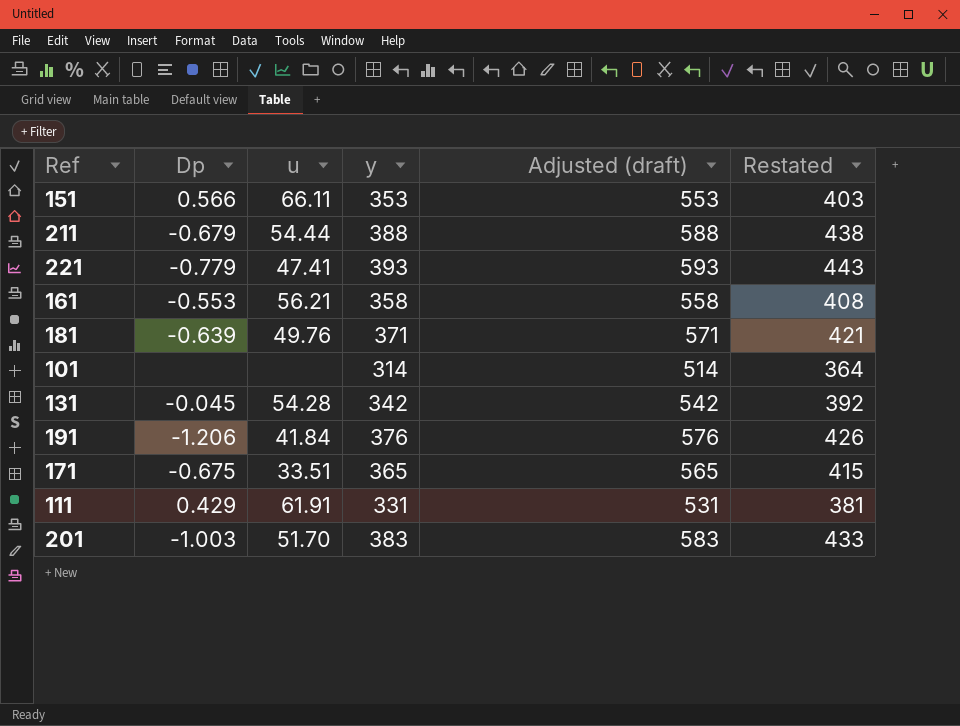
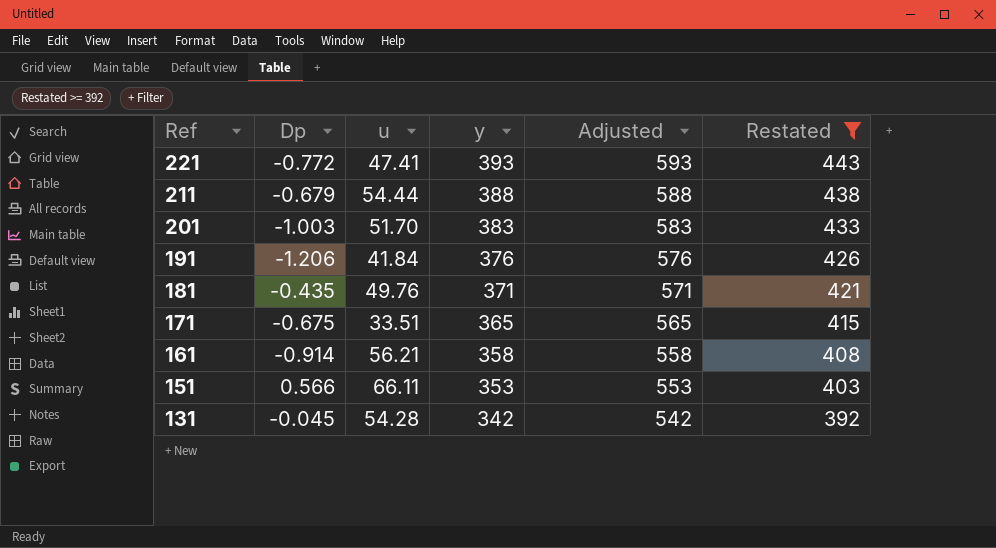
filter: none -> Restated >= 392
row order: none -> Ref descending
column name: Adjusted (draft) -> Adjusted
221 | Dp: -0.779 -> -0.772
181 | Dp: -0.639 -> -0.435
161 | Dp: -0.553 -> -0.914

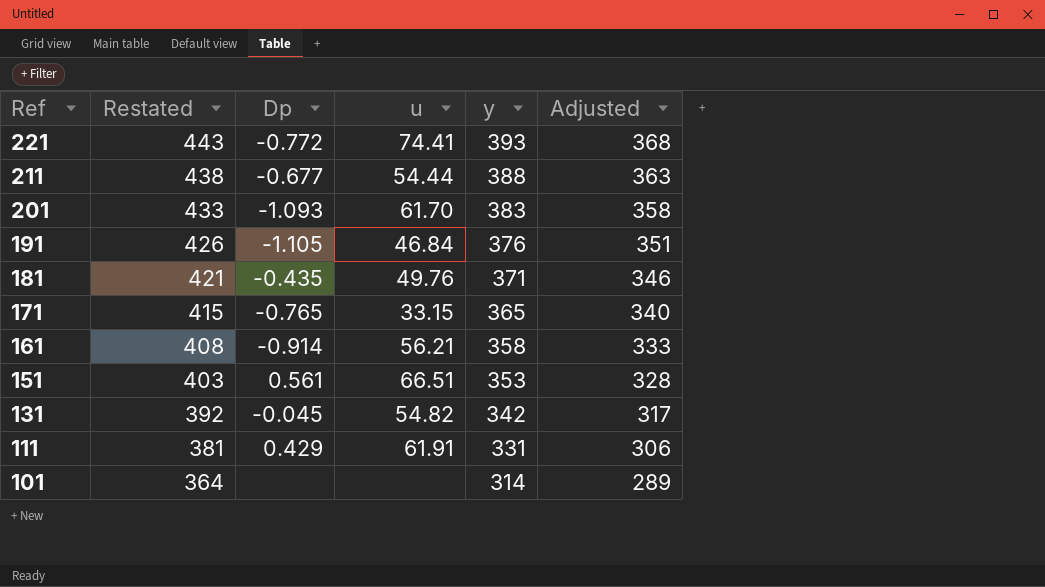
filter: Restated >= 392 -> none
column Restated | position: 6 -> 2
column Adjusted | formula: [y] + 200 -> [y] - 25
221 | u: 47.41 -> 74.41
211 | Dp: -0.679 -> -0.677
201 | Dp: -1.003 -> -1.093
201 | u: 51.70 -> 61.70
191 | Dp: -1.206 -> -1.105
191 | u: 41.84 -> 46.84
171 | Dp: -0.675 -> -0.765
171 | u: 33.51 -> 33.15
151 | Dp: 0.566 -> 0.561
151 | u: 66.11 -> 66.51
131 | u: 54.28 -> 54.82

